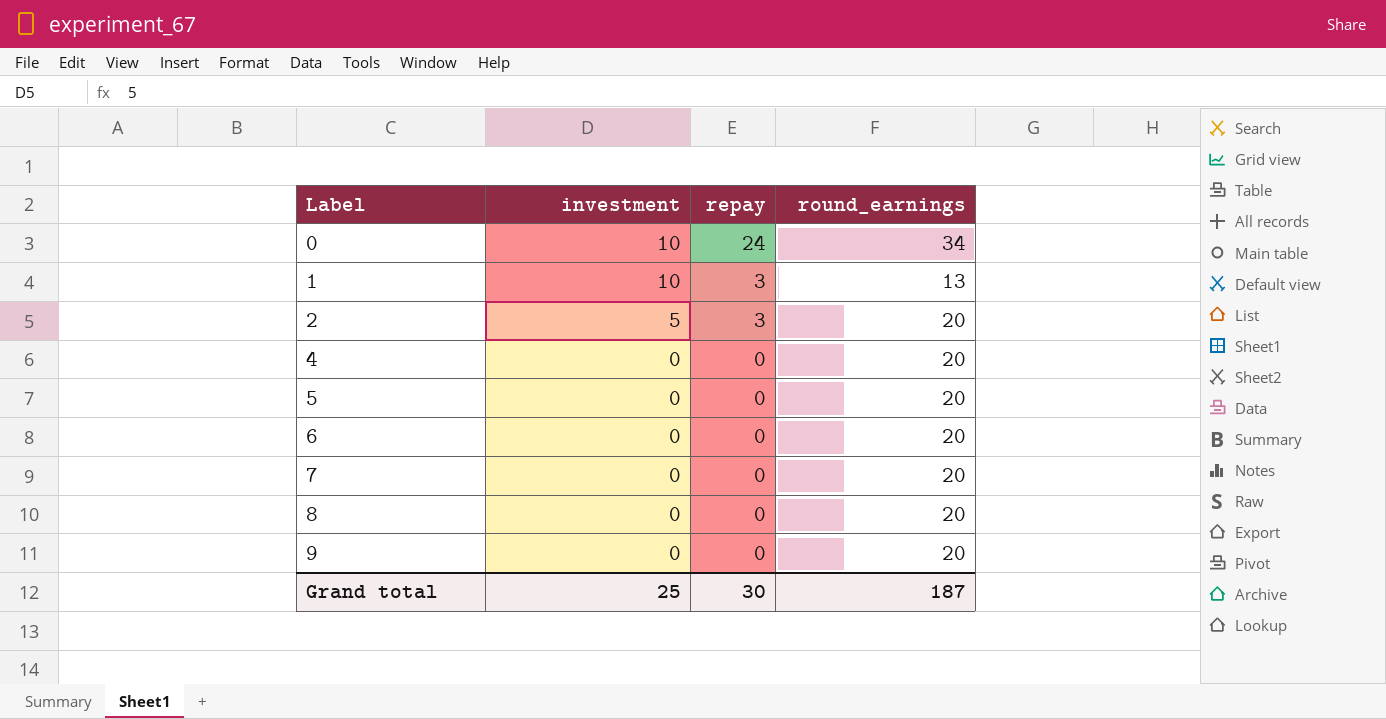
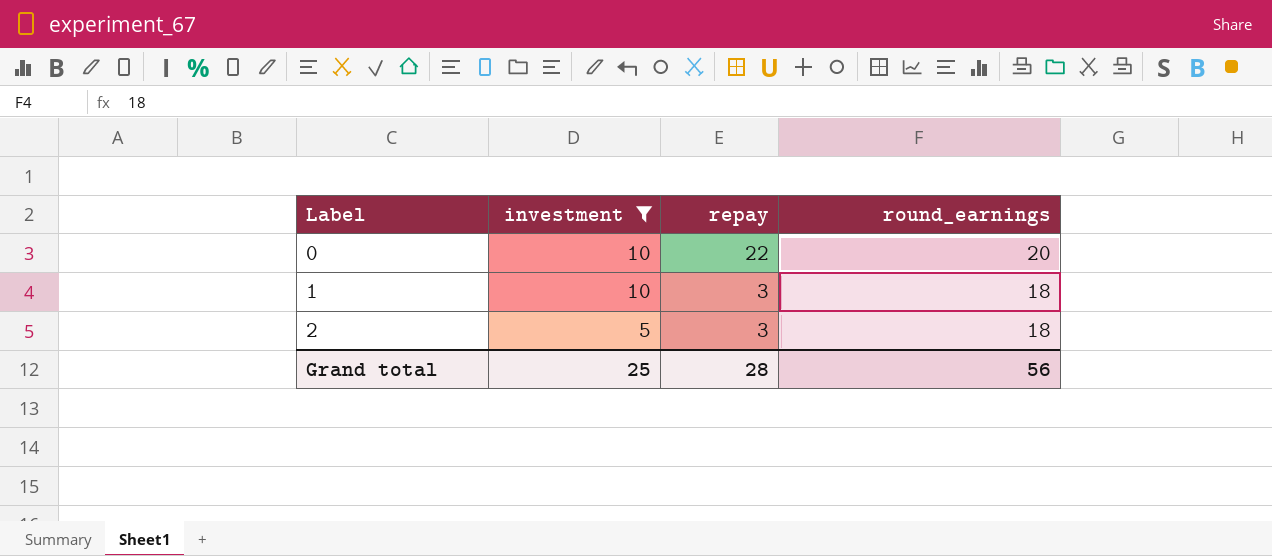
filter: none -> investment != 0
0 | repay: 24 -> 22
0 | round_earnings: 34 -> 20
1 | round_earnings: 13 -> 18
2 | round_earnings: 20 -> 18
Grand total | repay: 30 -> 28
Grand total | round_earnings: 187 -> 56

